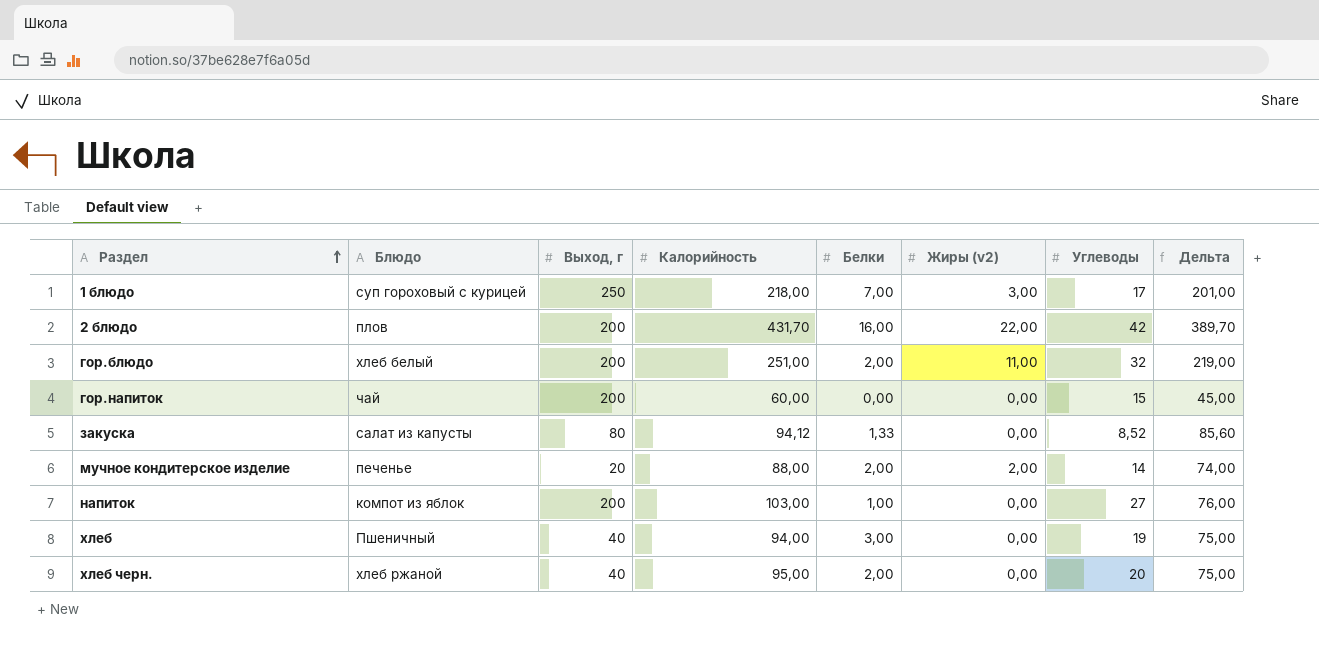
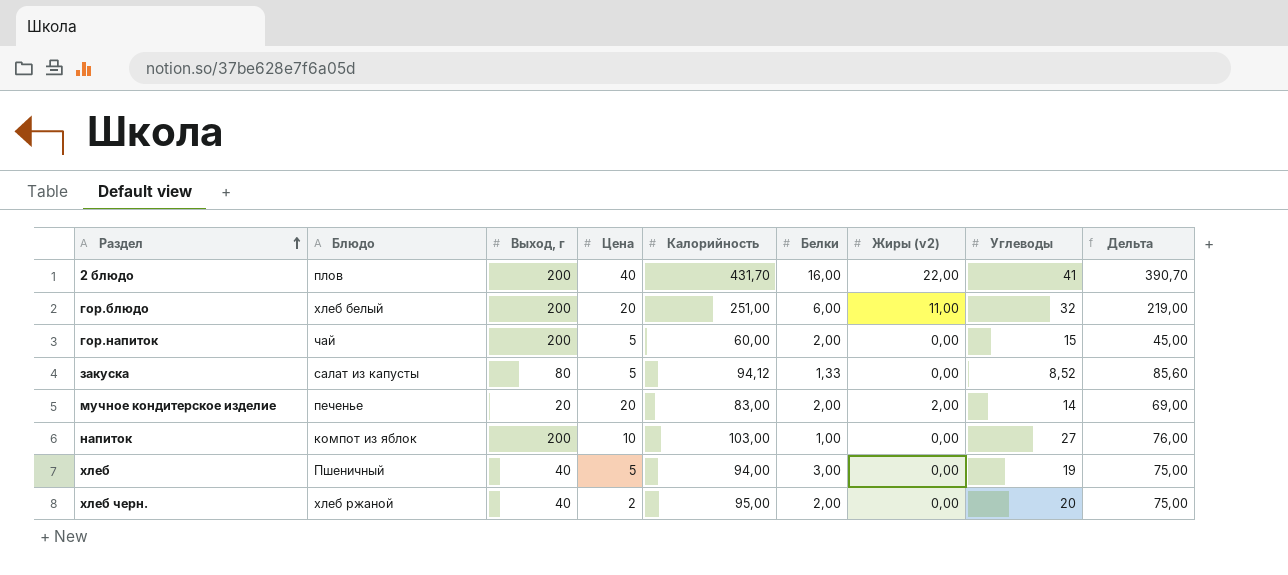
column Цена | position: none -> 4
row 1 блюдо: суп гороховый с курицей | 250 | 218,00 | 7,00 | 3,00 | 17 | 201,00 -> none
2 блюдо | Углеводы: 42 -> 41
2 блюдо | Дельта: 389,70 -> 390,70
гор.блюдо | Белки: 2,00 -> 6,00
гор.напиток | Белки: 0,00 -> 2,00
мучное кондитерское изделие | Калорийность: 88,00 -> 83,00
мучное кондитерское изделие | Дельта: 74,00 -> 69,00

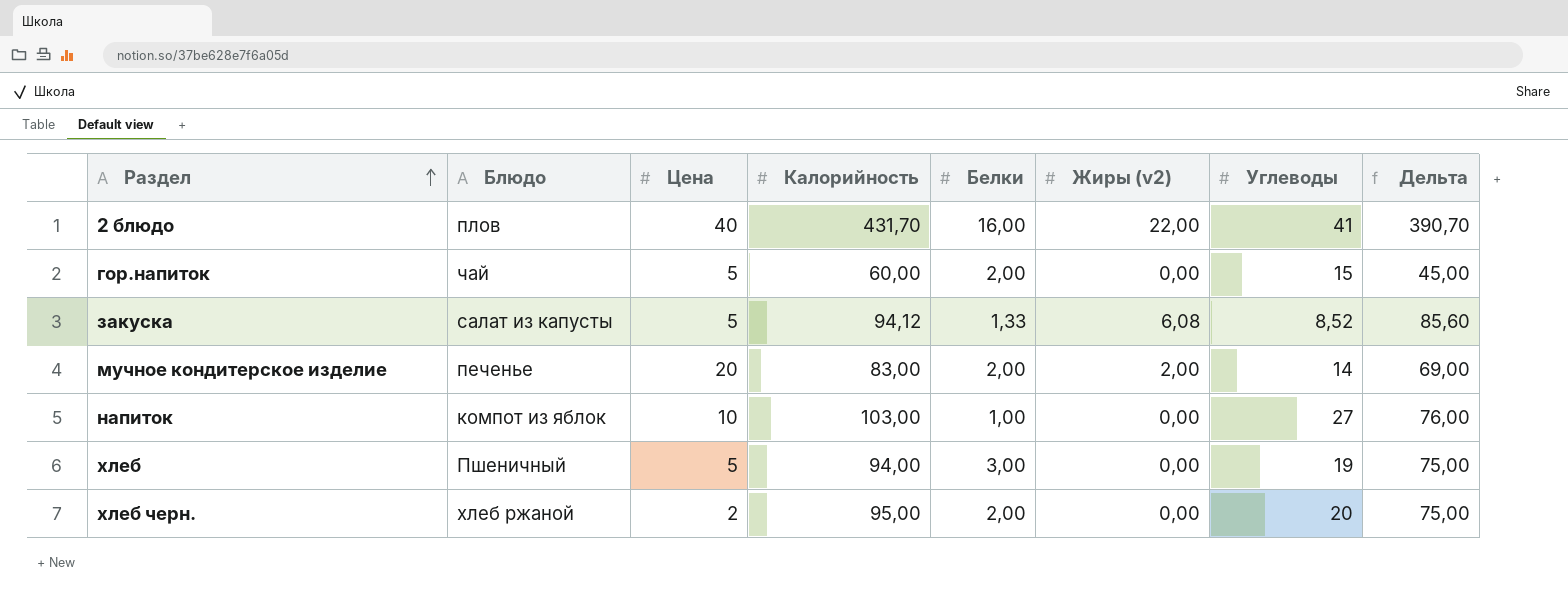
column Выход, г | position: 3 -> none
row гор.блюдо: хлеб белый | 200 | 20 | 251,00 | 6,00 | 11,00 | 32 | 219,00 -> none
закуска | Жиры (v2): 0,00 -> 6,08

